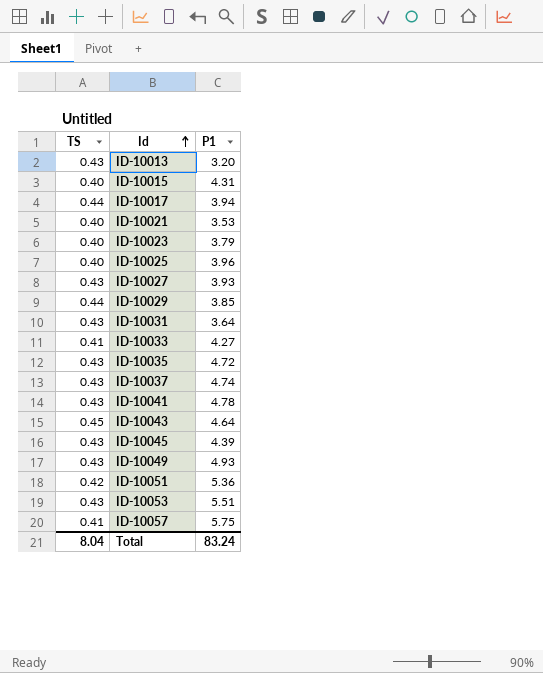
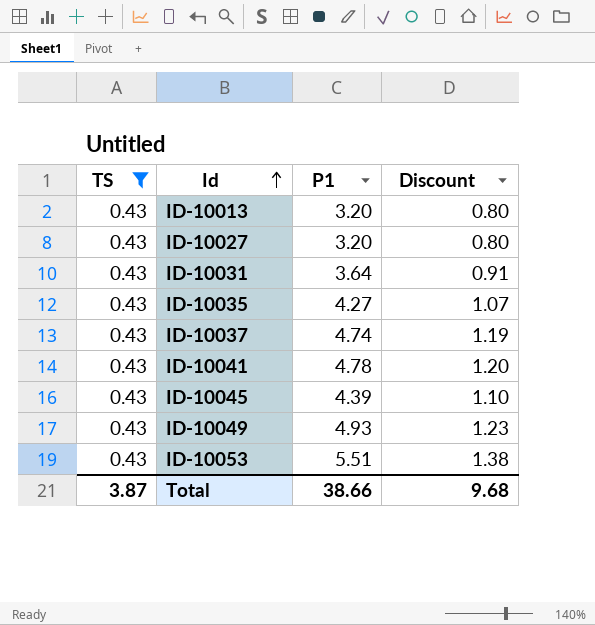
filter: none -> TS = 0.43
column Discount | formula: none -> [P1] * 0.25
ID-10027 | P1: 3.93 -> 3.20
ID-10035 | P1: 4.72 -> 4.27
Total | TS: 8.04 -> 3.87
Total | P1: 83.24 -> 38.66

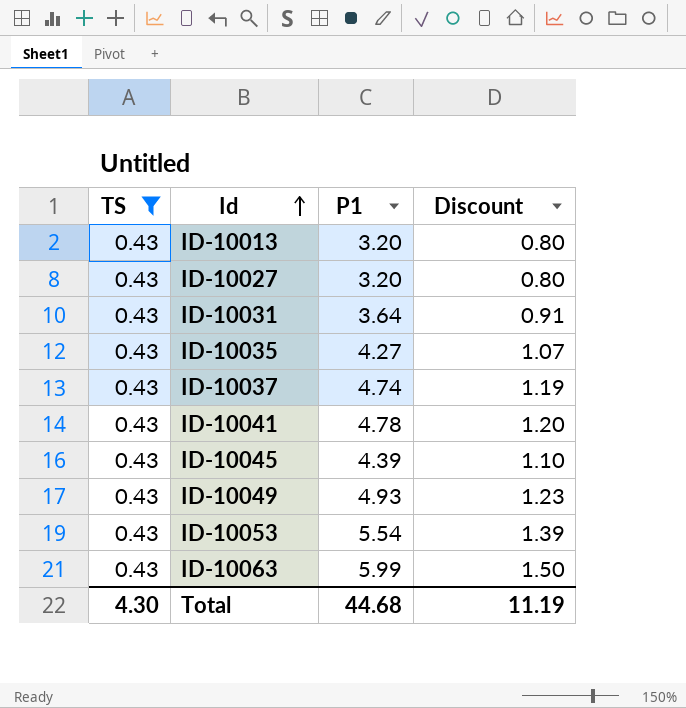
ID-10053 | P1: 5.51 -> 5.54
ID-10053 | Discount: 1.38 -> 1.39
row ID-10063: none -> 0.43 | 5.99 | 1.50
Total | TS: 3.87 -> 4.30
Total | P1: 38.66 -> 44.68
Total | Discount: 9.68 -> 11.19

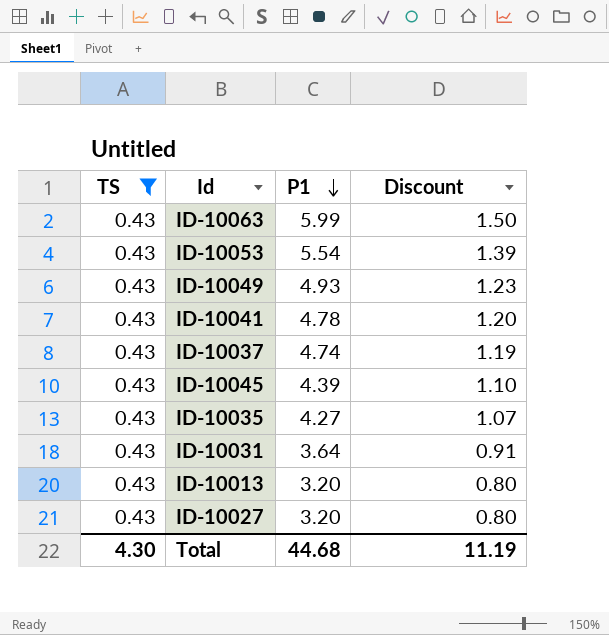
row order: Id ascending -> P1 descending

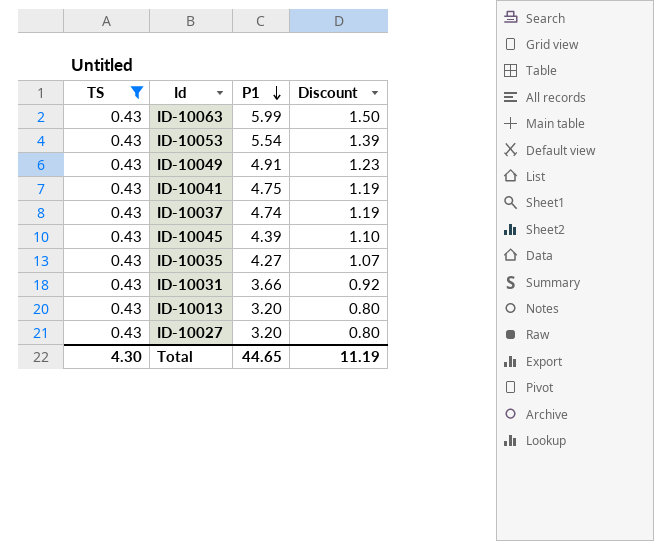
ID-10049 | P1: 4.93 -> 4.91
ID-10041 | P1: 4.78 -> 4.75
ID-10041 | Discount: 1.20 -> 1.19
ID-10031 | P1: 3.64 -> 3.66
ID-10031 | Discount: 0.91 -> 0.92
Total | P1: 44.68 -> 44.65

